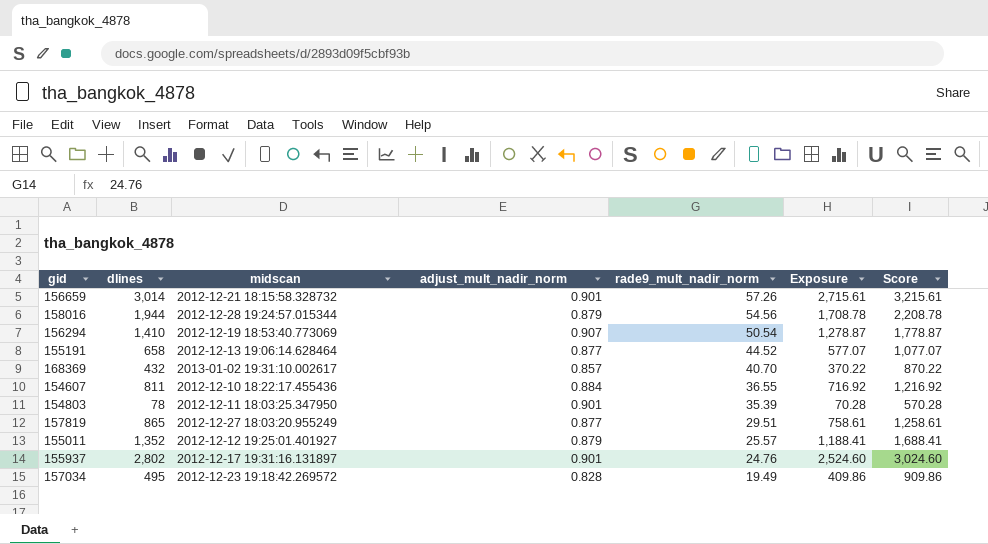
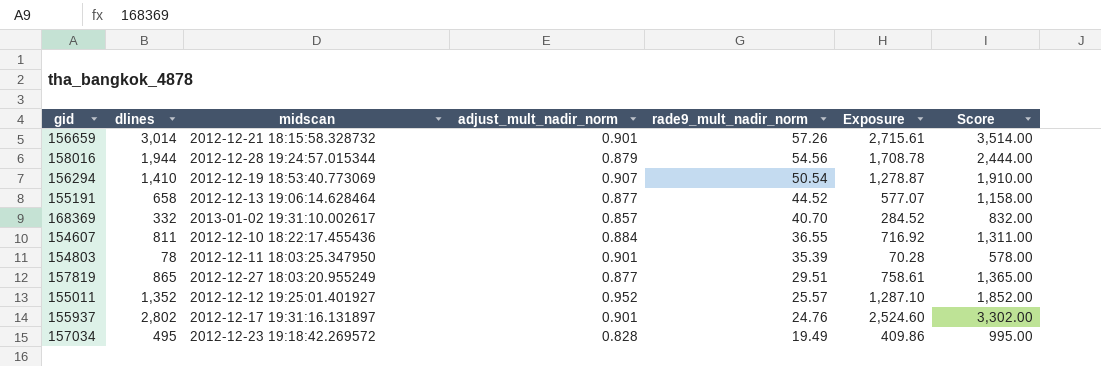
column Score | formula: [Exposure] + 500 -> [dlines] + 500
168369 | dlines: 432 -> 332
168369 | Exposure: 370.22 -> 284.52
155011 | adjust_mult_nadir_norm: 0.879 -> 0.952
155011 | Exposure: 1,188.41 -> 1,287.10

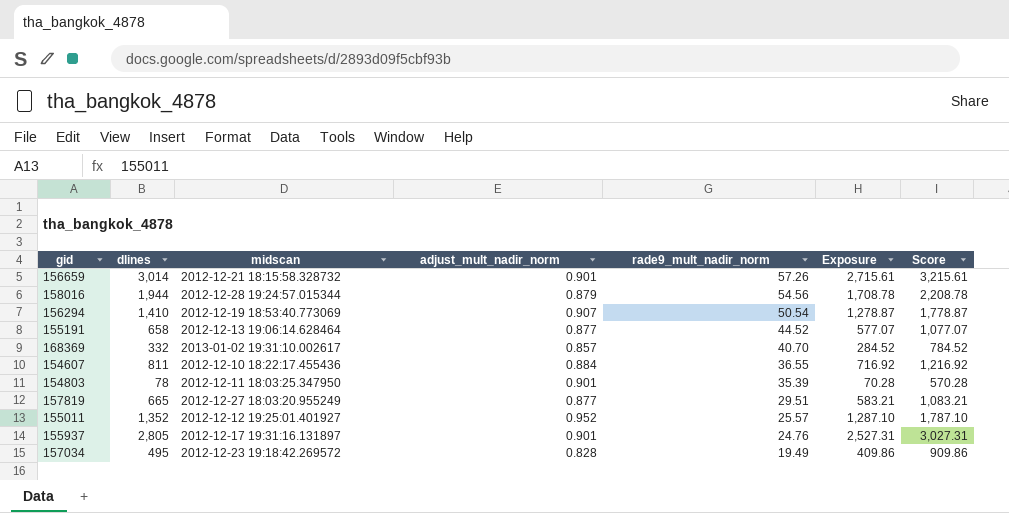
column Score | formula: [dlines] + 500 -> [Exposure] + 500
157819 | dlines: 865 -> 665
157819 | Exposure: 758.61 -> 583.21
155937 | dlines: 2,802 -> 2,805
155937 | Exposure: 2,524.60 -> 2,527.31

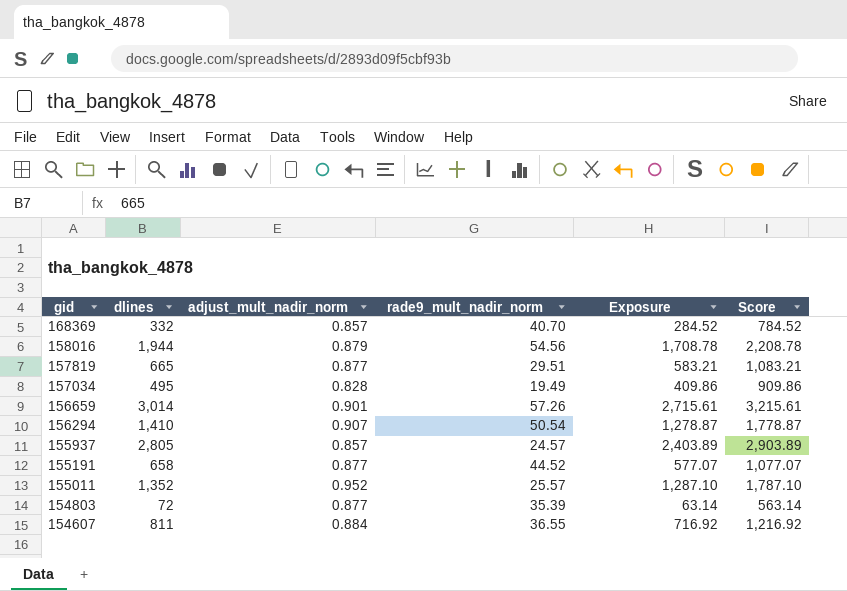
row order: rade9_mult_nadir_norm descending -> gid descending
column midscan | position: 3 -> none
155937 | adjust_mult_nadir_norm: 0.901 -> 0.857
155937 | rade9_mult_nadir_norm: 24.76 -> 24.57
155937 | Exposure: 2,527.31 -> 2,403.89
155937 | Score: 3,027.31 -> 2,903.89
154803 | dlines: 78 -> 72
154803 | adjust_mult_nadir_norm: 0.901 -> 0.877
154803 | Exposure: 70.28 -> 63.14
154803 | Score: 570.28 -> 563.14

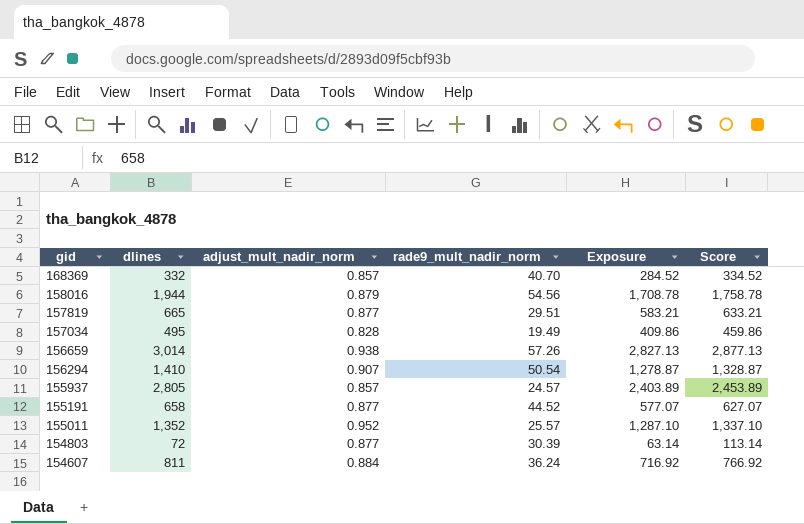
column Score | formula: [Exposure] + 500 -> [Exposure] + 50
156659 | adjust_mult_nadir_norm: 0.901 -> 0.938
156659 | Exposure: 2,715.61 -> 2,827.13
154803 | rade9_mult_nadir_norm: 35.39 -> 30.39
154607 | rade9_mult_nadir_norm: 36.55 -> 36.24

